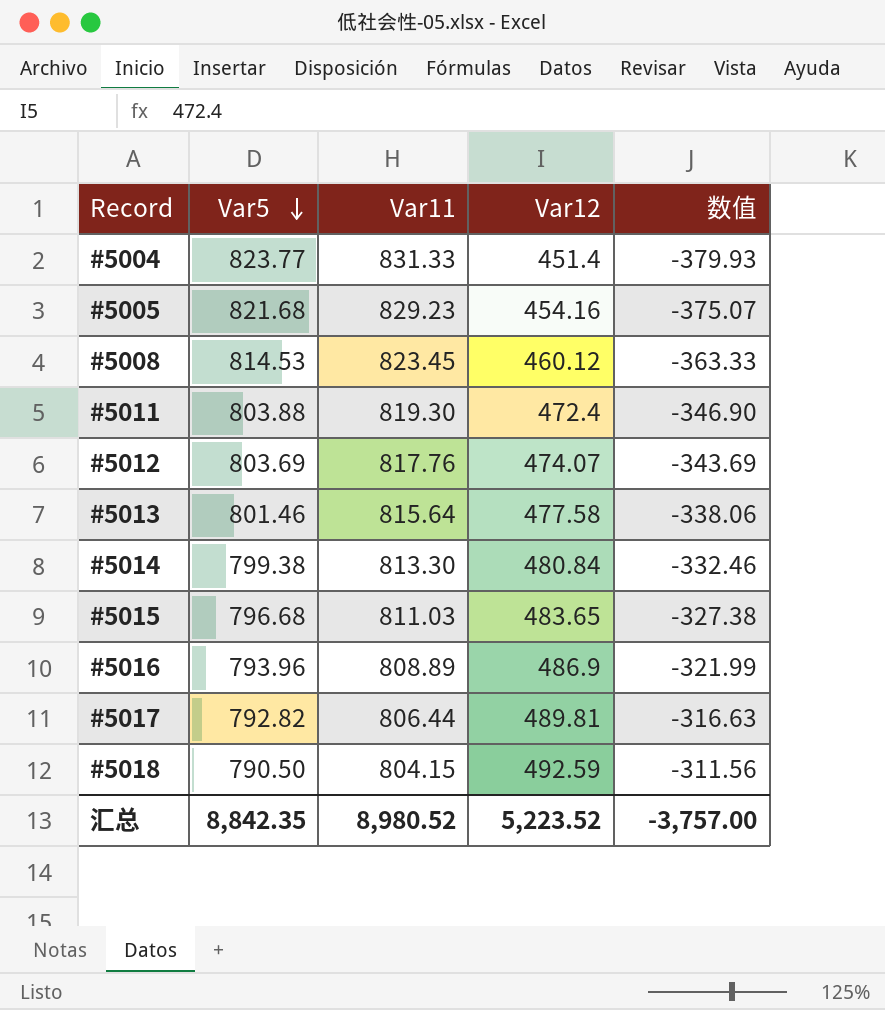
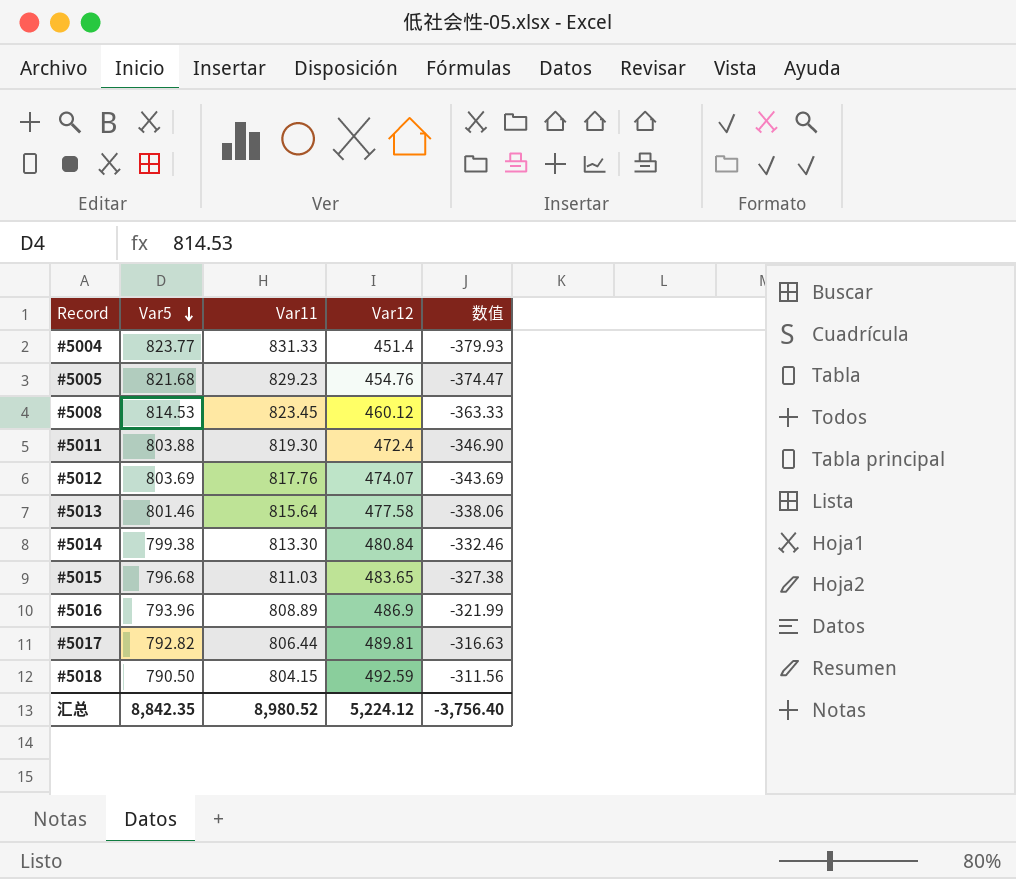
#5005 | Var12: 454.16 -> 454.76
#5005 | 数值: -375.07 -> -374.47
汇总 | Var12: 5,223.52 -> 5,224.12
汇总 | 数值: -3,757.00 -> -3,756.40

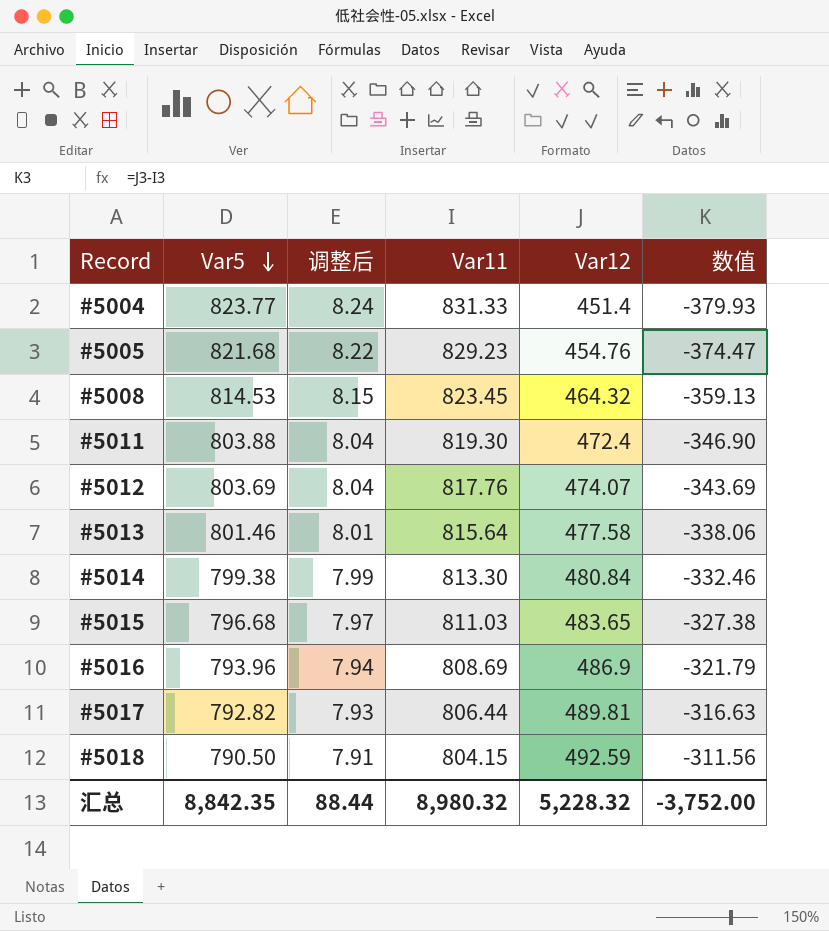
column 调整后 | formula: none -> [Var5] * 0.01
#5008 | Var12: 460.12 -> 464.32
#5008 | 数值: -363.33 -> -359.13
#5016 | Var11: 808.89 -> 808.69
#5016 | 数值: -321.99 -> -321.79
汇总 | Var11: 8,980.52 -> 8,980.32
汇总 | Var12: 5,224.12 -> 5,228.32
汇总 | 数值: -3,756.40 -> -3,752.00

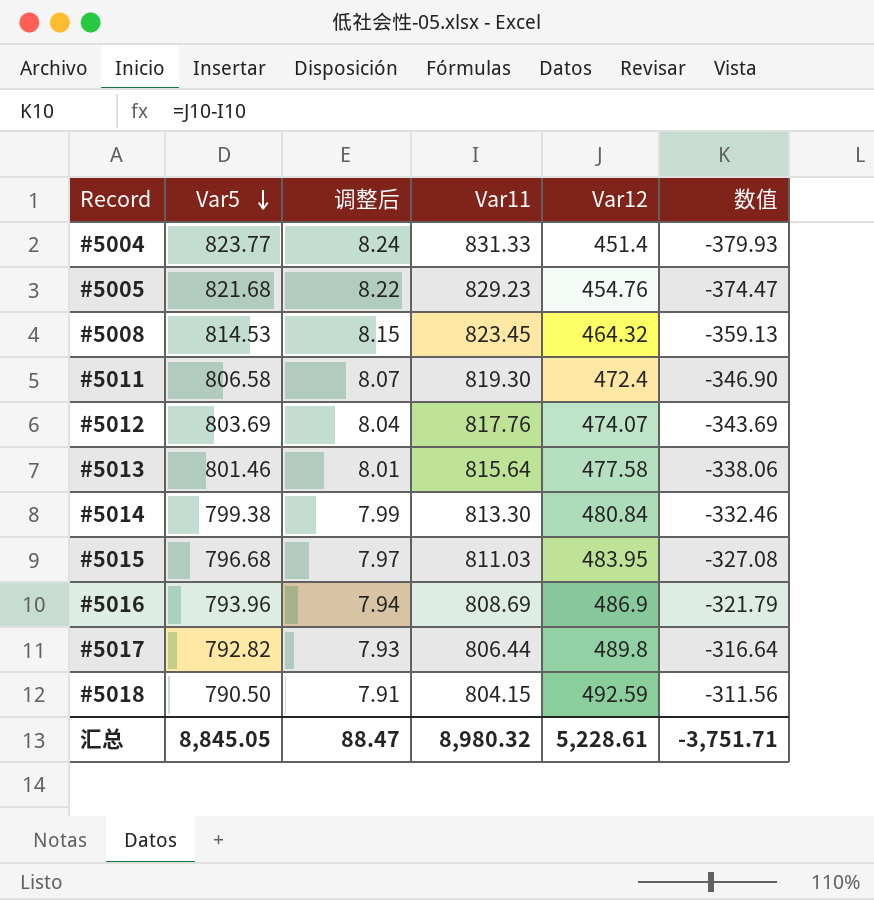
#5011 | Var5: 803.88 -> 806.58
#5011 | 调整后: 8.04 -> 8.07
#5015 | Var12: 483.65 -> 483.95
#5015 | 数值: -327.38 -> -327.08
#5017 | Var12: 489.81 -> 489.8
#5017 | 数值: -316.63 -> -316.64
汇总 | Var5: 8,842.35 -> 8,845.05
汇总 | 调整后: 88.44 -> 88.47
汇总 | Var12: 5,228.32 -> 5,228.61
汇总 | 数值: -3,752.00 -> -3,751.71

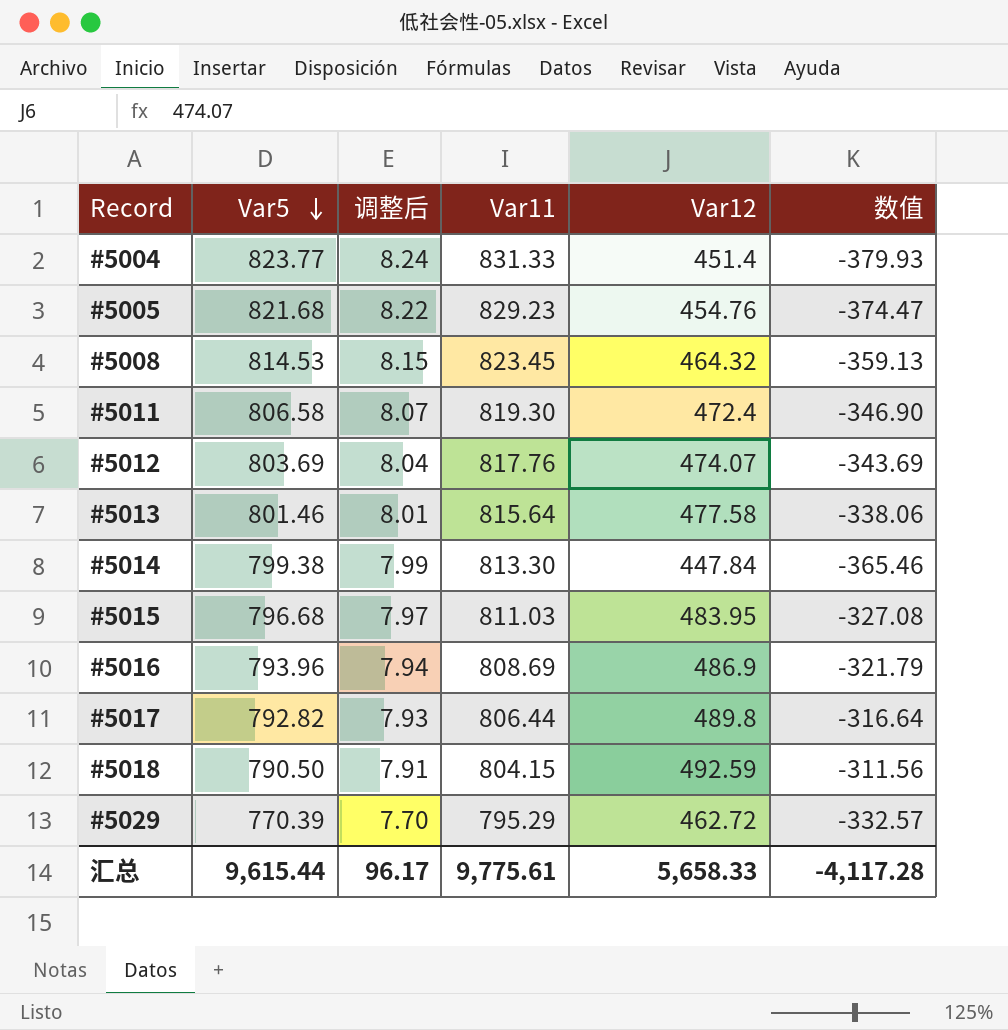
#5014 | Var12: 480.84 -> 447.84
#5014 | 数值: -332.46 -> -365.46
row #5029: none -> 770.39 | 7.70 | 795.29 | 462.72 | -332.57
汇总 | Var5: 8,845.05 -> 9,615.44
汇总 | 调整后: 88.47 -> 96.17
汇总 | Var11: 8,980.32 -> 9,775.61
汇总 | Var12: 5,228.61 -> 5,658.33
汇总 | 数值: -3,751.71 -> -4,117.28

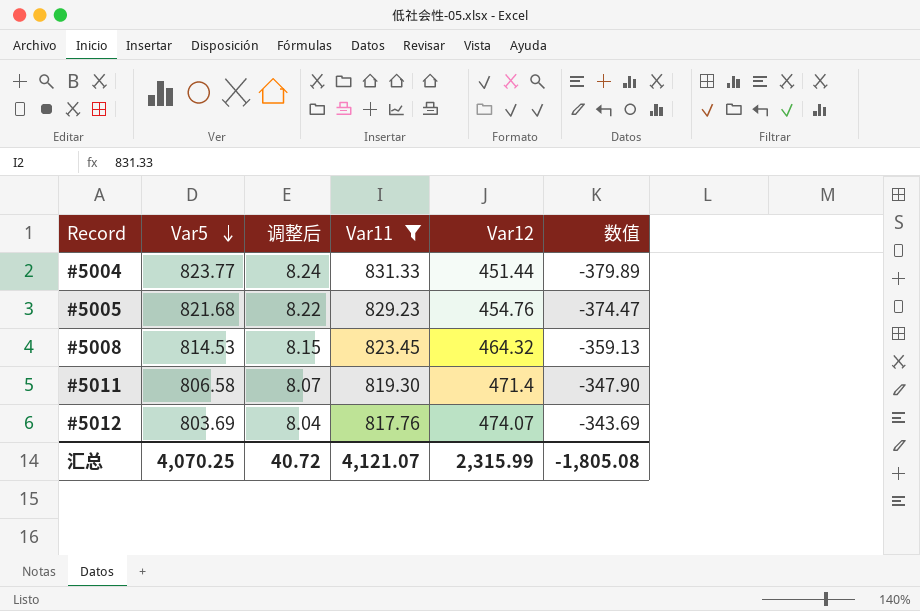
filter: none -> Var11 >= 817.76
#5004 | Var12: 451.4 -> 451.44
#5004 | 数值: -379.93 -> -379.89
#5011 | Var12: 472.4 -> 471.4
#5011 | 数值: -346.90 -> -347.90
汇总 | Var5: 9,615.44 -> 4,070.25
汇总 | 调整后: 96.17 -> 40.72
汇总 | Var11: 9,775.61 -> 4,121.07
汇总 | Var12: 5,658.33 -> 2,315.99
汇总 | 数值: -4,117.28 -> -1,805.08

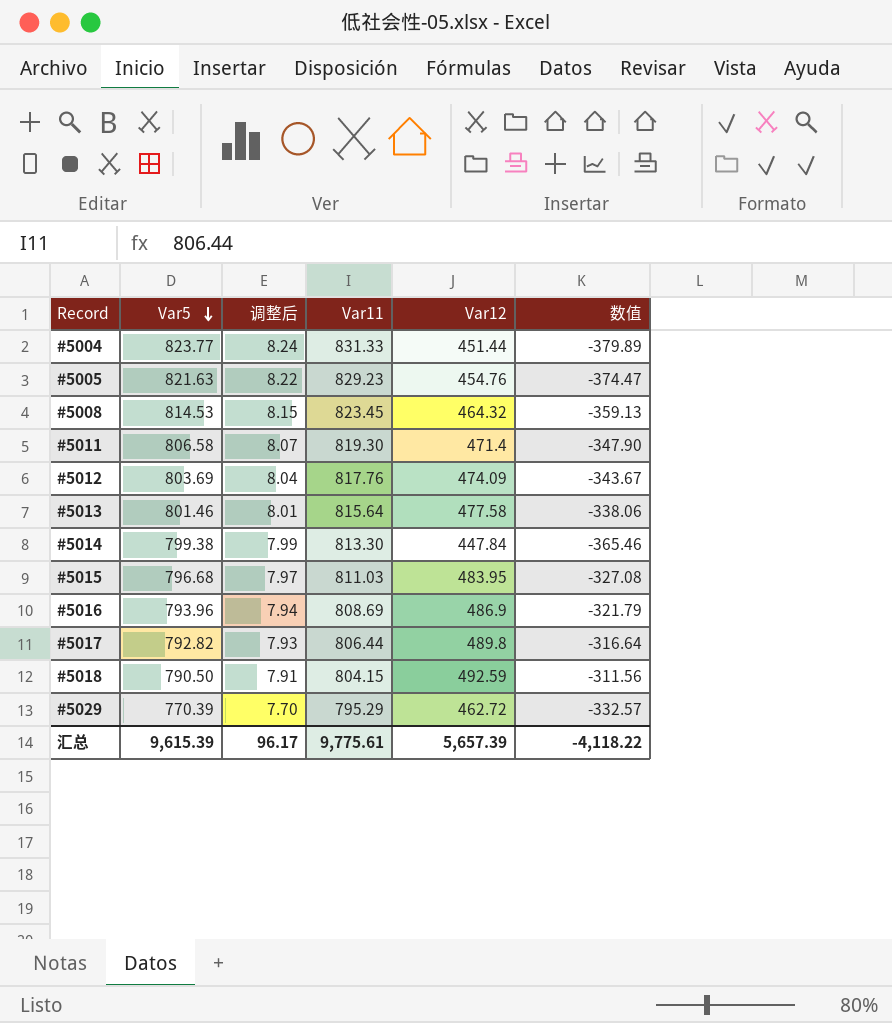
filter: Var11 >= 817.76 -> none
#5005 | Var5: 821.68 -> 821.63
#5012 | Var12: 474.07 -> 474.09
#5012 | 数值: -343.69 -> -343.67
汇总 | Var5: 4,070.25 -> 9,615.39
汇总 | 调整后: 40.72 -> 96.17
汇总 | Var11: 4,121.07 -> 9,775.61
汇总 | Var12: 2,315.99 -> 5,657.39
汇总 | 数值: -1,805.08 -> -4,118.22

